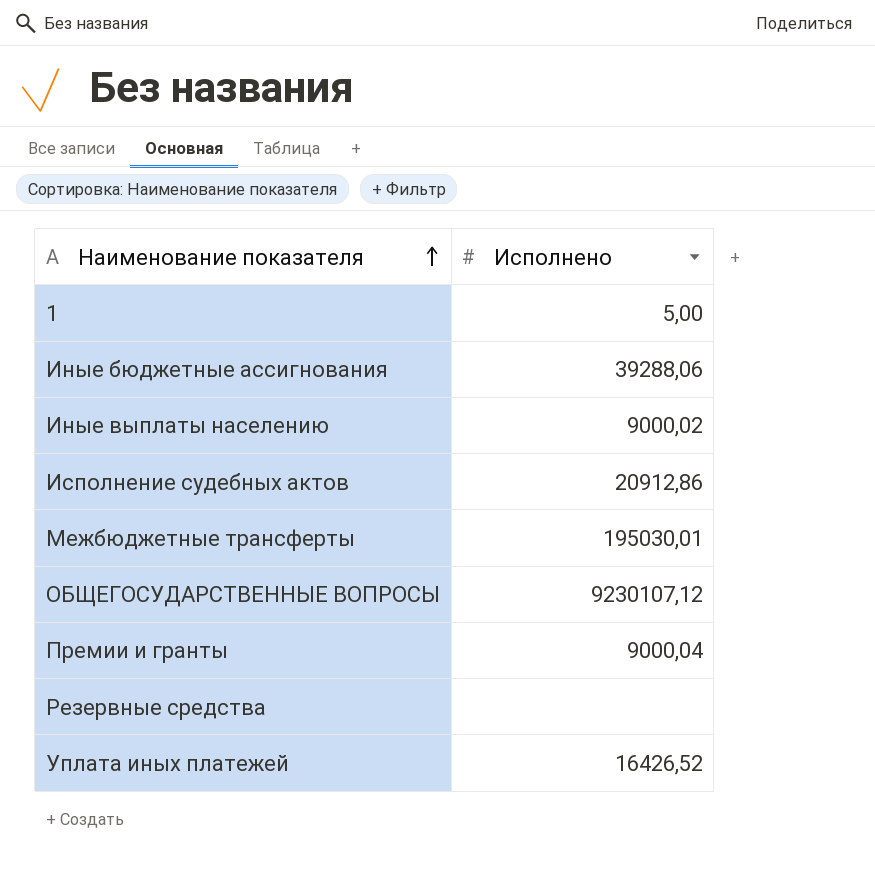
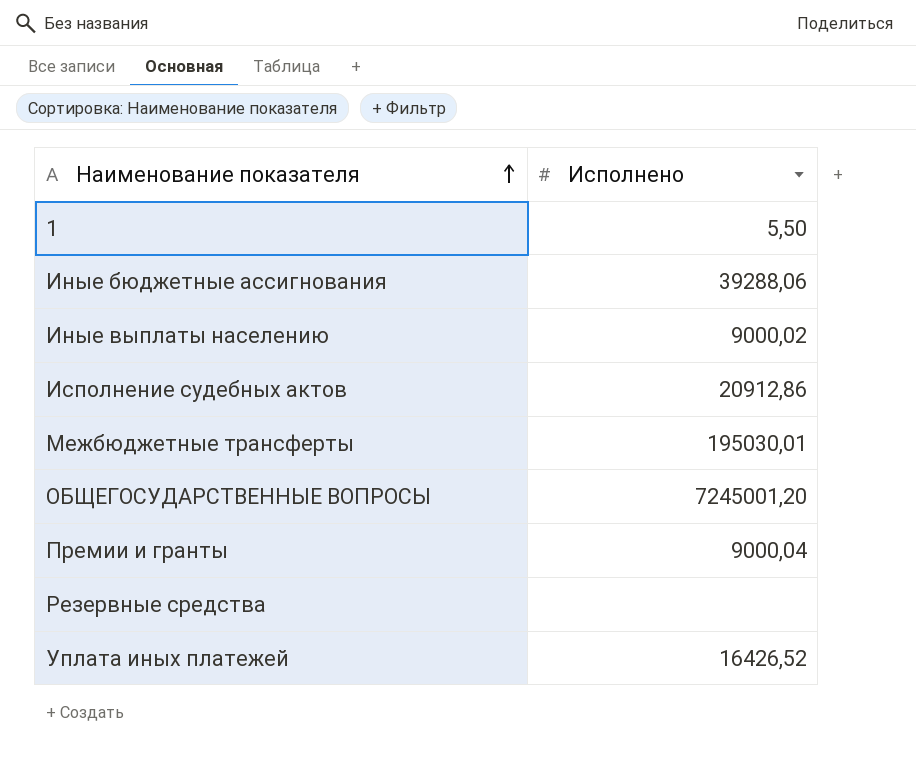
1 | Исполнено: 5,00 -> 5,50
ОБЩЕГОСУДАРСТВЕННЫЕ ВОПРОСЫ | Исполнено: 9230107,12 -> 7245001,20

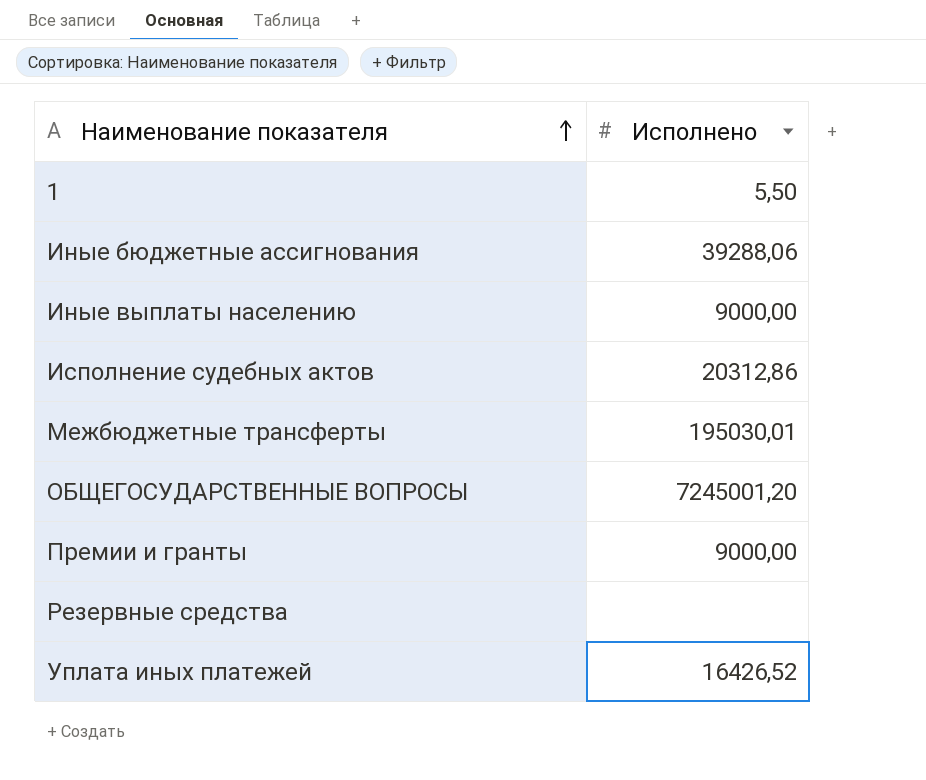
Иные выплаты населению | Исполнено: 9000,02 -> 9000,00
Исполнение судебных актов | Исполнено: 20912,86 -> 20312,86
Премии и гранты | Исполнено: 9000,04 -> 9000,00

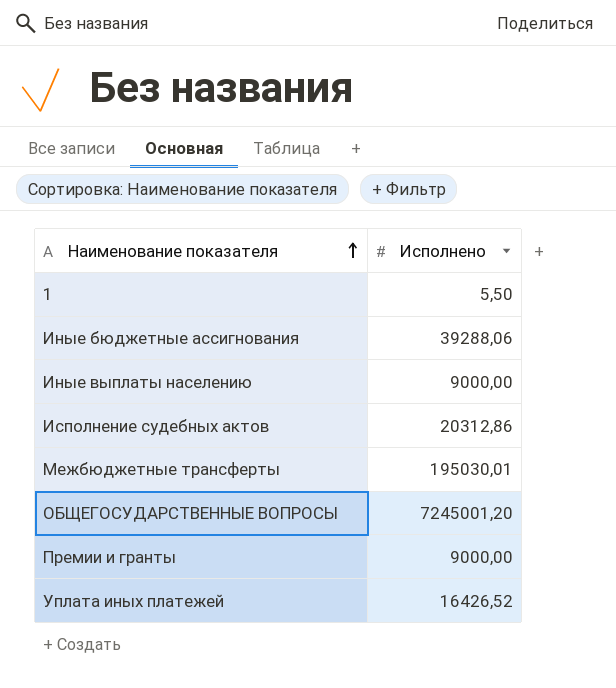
row Резервные средства: none -> none

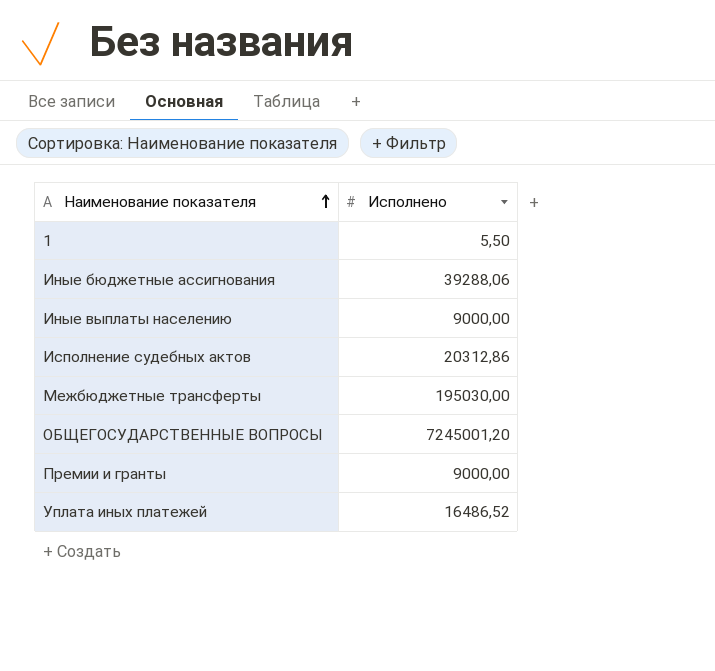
Межбюджетные трансферты | Исполнено: 195030,01 -> 195030,00
Уплата иных платежей | Исполнено: 16426,52 -> 16486,52

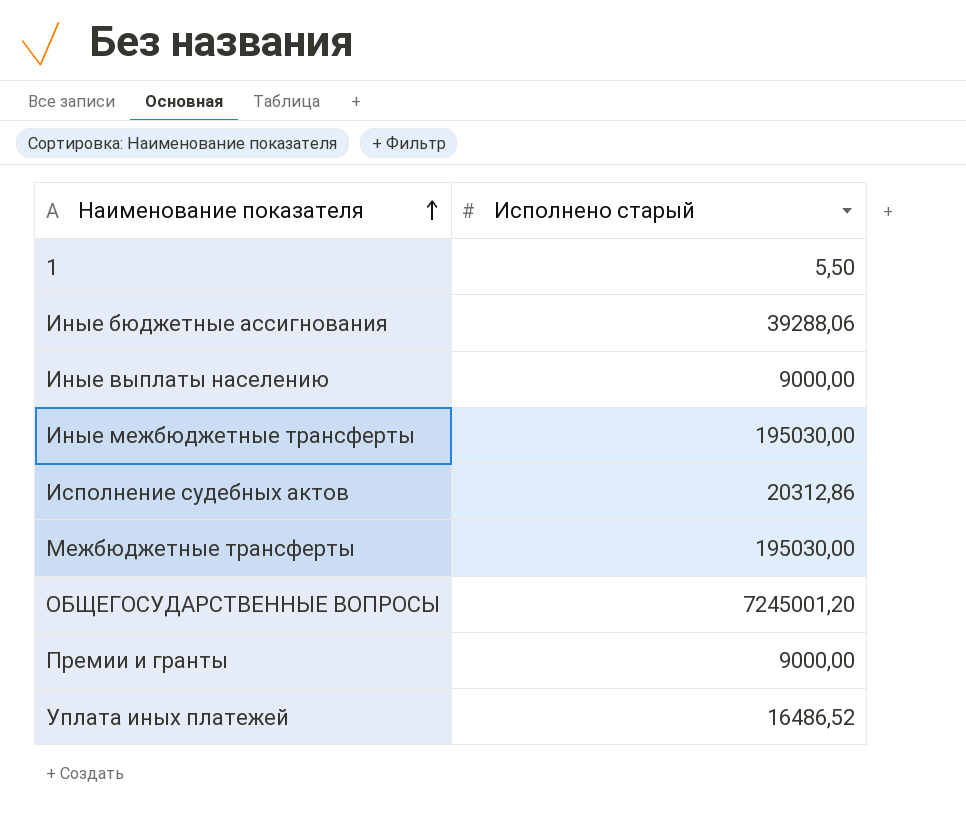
column name: Исполнено -> Исполнено старый
row Иные межбюджетные трансферты: none -> 195030,00

